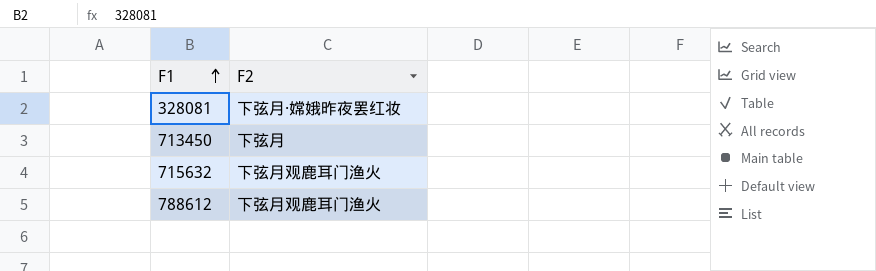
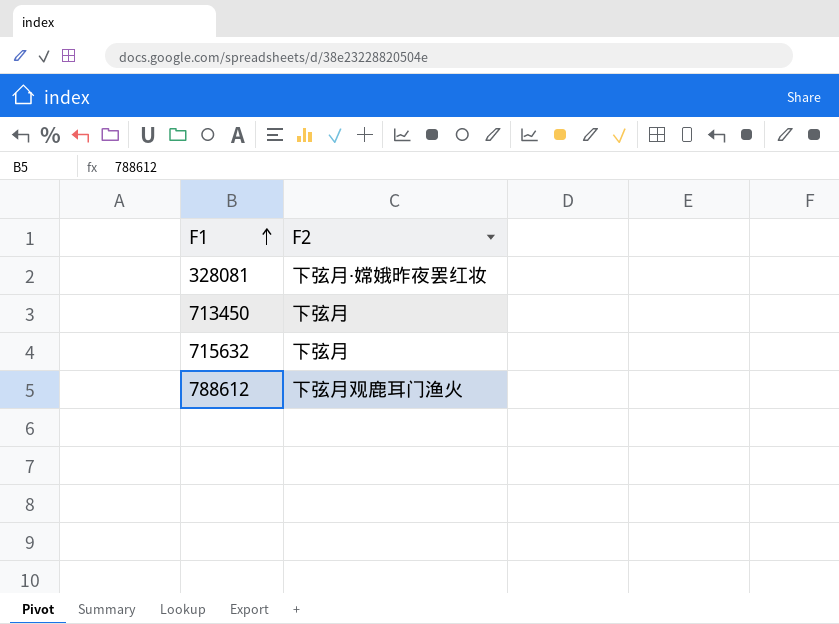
715632 | F2: 下弦月观鹿耳门渔火 -> 下弦月

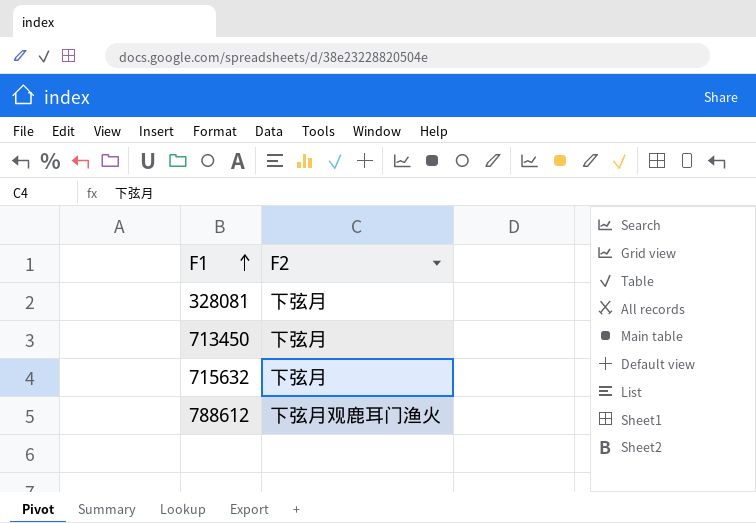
328081 | F2: 下弦月·嫦娥昨夜罢红妆 -> 下弦月

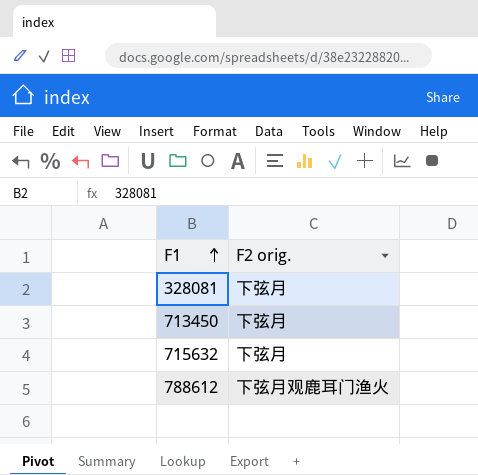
column name: F2 -> F2 orig.

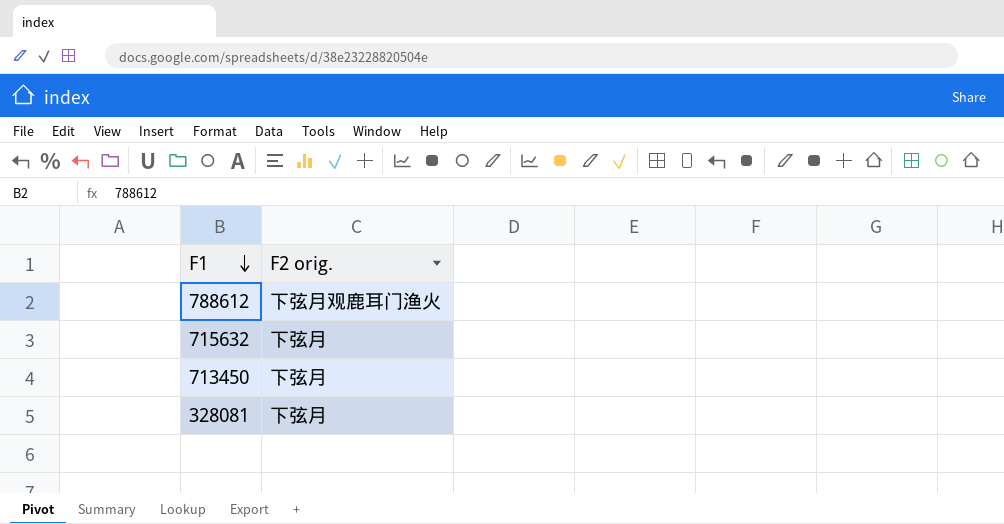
row order: F1 ascending -> F1 descending

